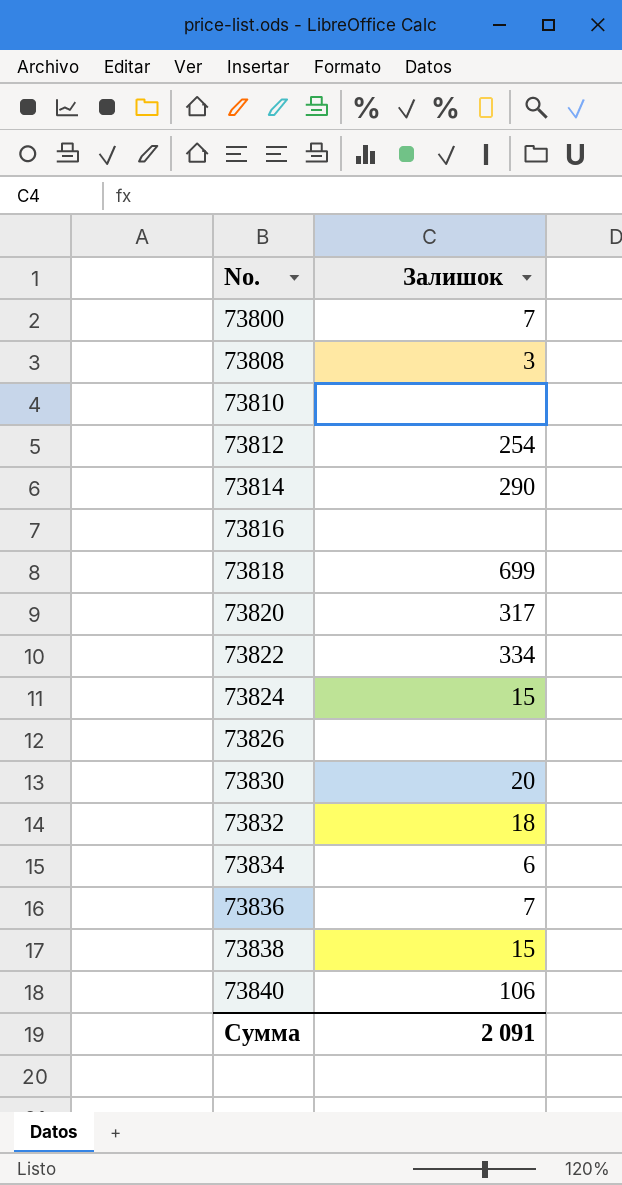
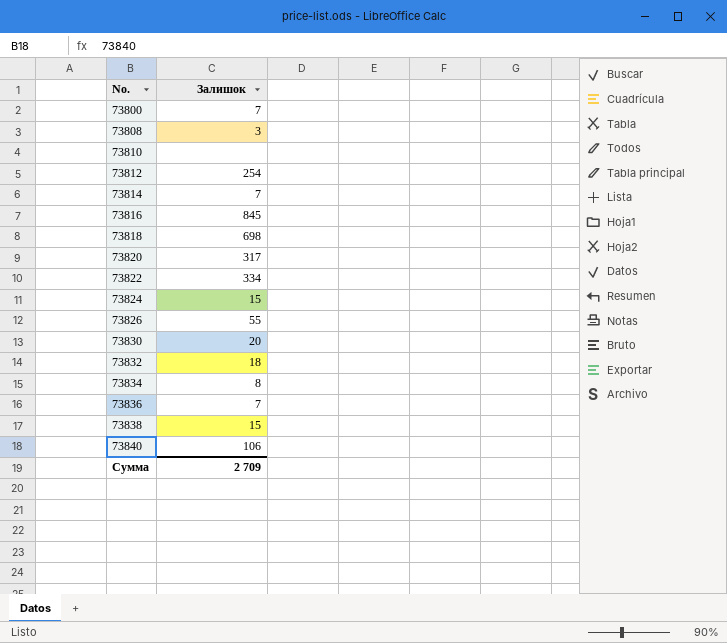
73814 | Залишок: 290 -> 7
73816 | Залишок: none -> 845
73818 | Залишок: 699 -> 698
73826 | Залишок: none -> 55
73834 | Залишок: 6 -> 8
Сумма | Залишок: 2 091 -> 2 709

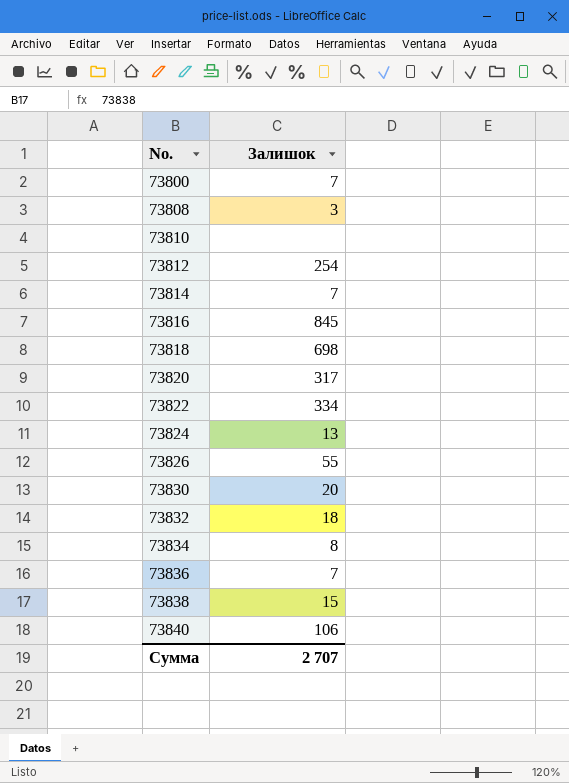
73824 | Залишок: 15 -> 13
Сумма | Залишок: 2 709 -> 2 707

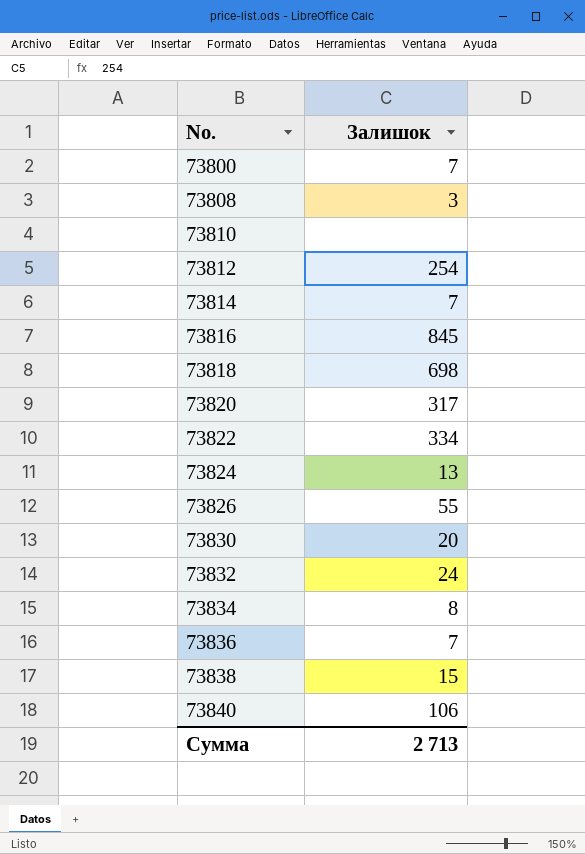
73832 | Залишок: 18 -> 24
Сумма | Залишок: 2 707 -> 2 713

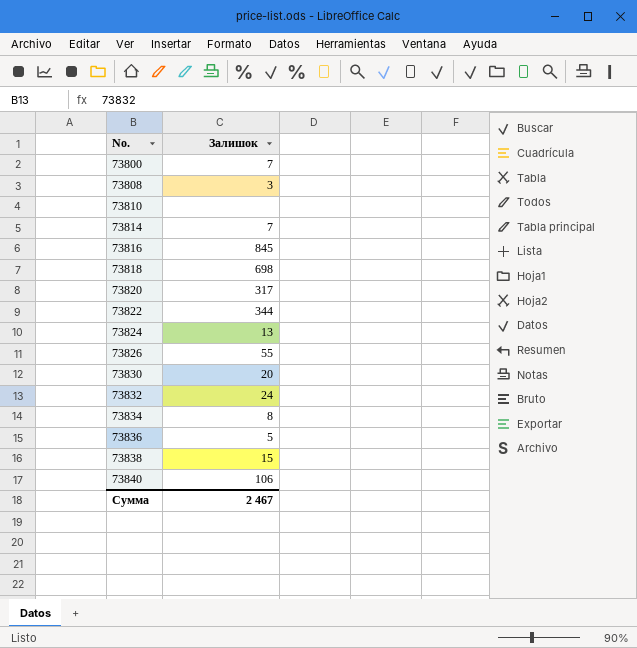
row 73812: 254 -> none
73822 | Залишок: 334 -> 344
73836 | Залишок: 7 -> 5
Сумма | Залишок: 2 713 -> 2 467

